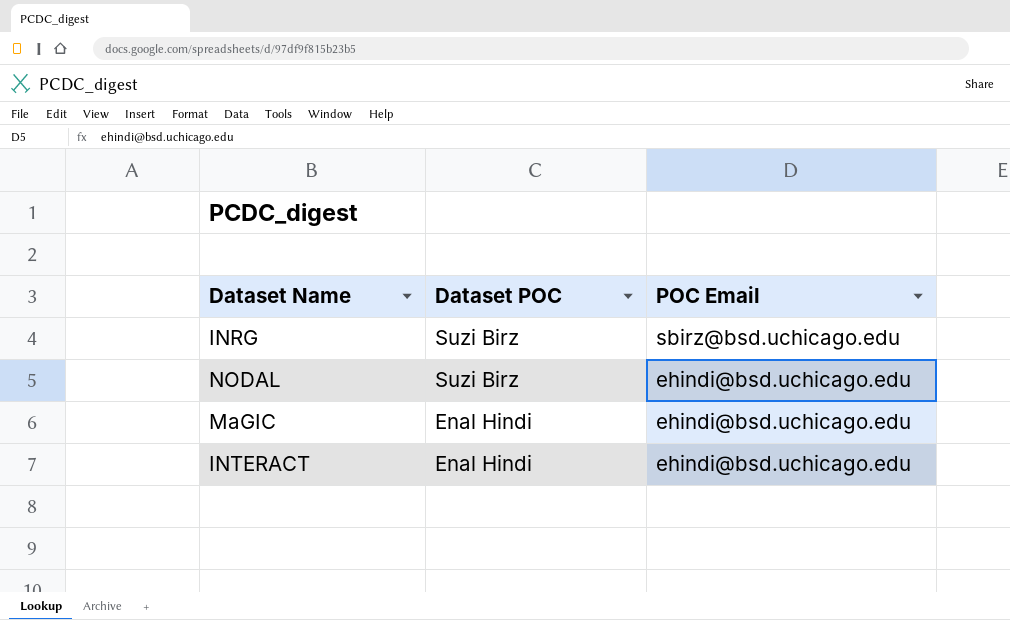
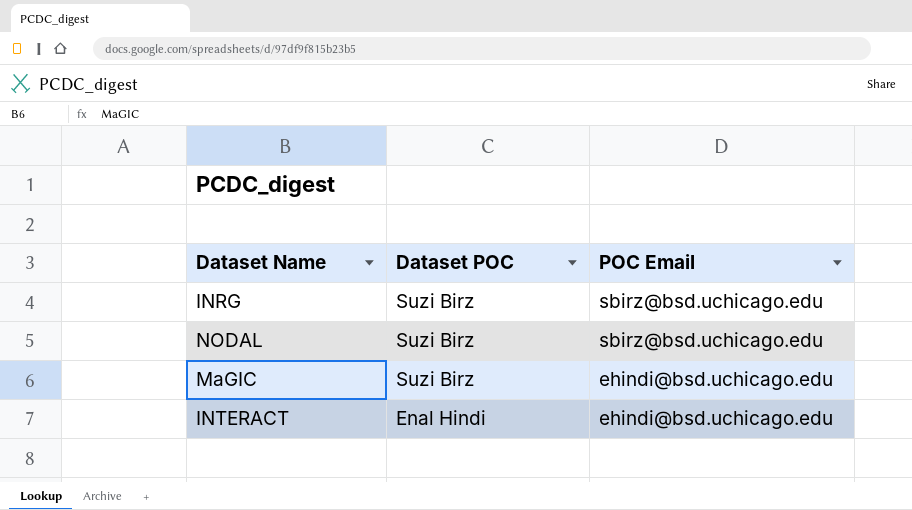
NODAL | POC Email: ehindi@bsd.uchicago.edu -> sbirz@bsd.uchicago.edu
MaGIC | Dataset POC: Enal Hindi -> Suzi Birz

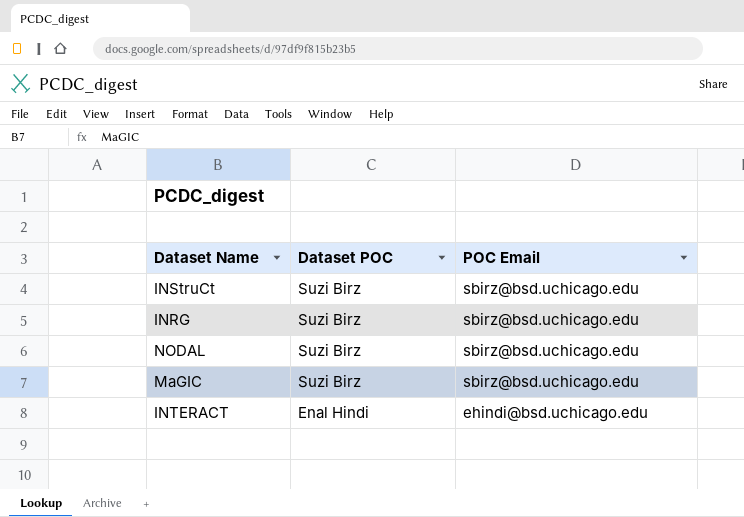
row INStruCt: none -> Suzi Birz | sbirz@bsd.uchicago.edu
MaGIC | POC Email: ehindi@bsd.uchicago.edu -> sbirz@bsd.uchicago.edu

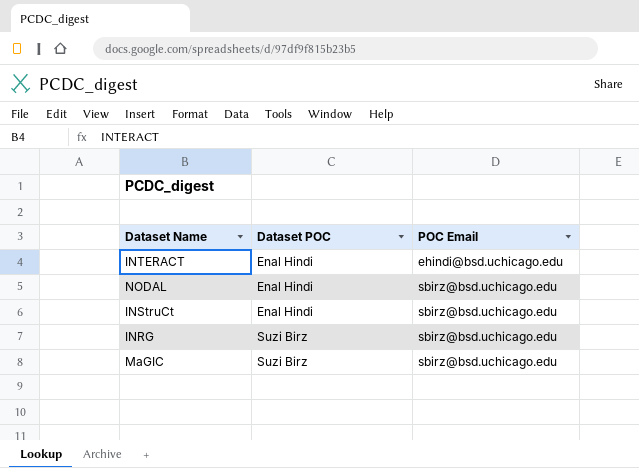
row order: Dataset POC descending -> Dataset POC ascending
NODAL | Dataset POC: Suzi Birz -> Enal Hindi
INStruCt | Dataset POC: Suzi Birz -> Enal Hindi

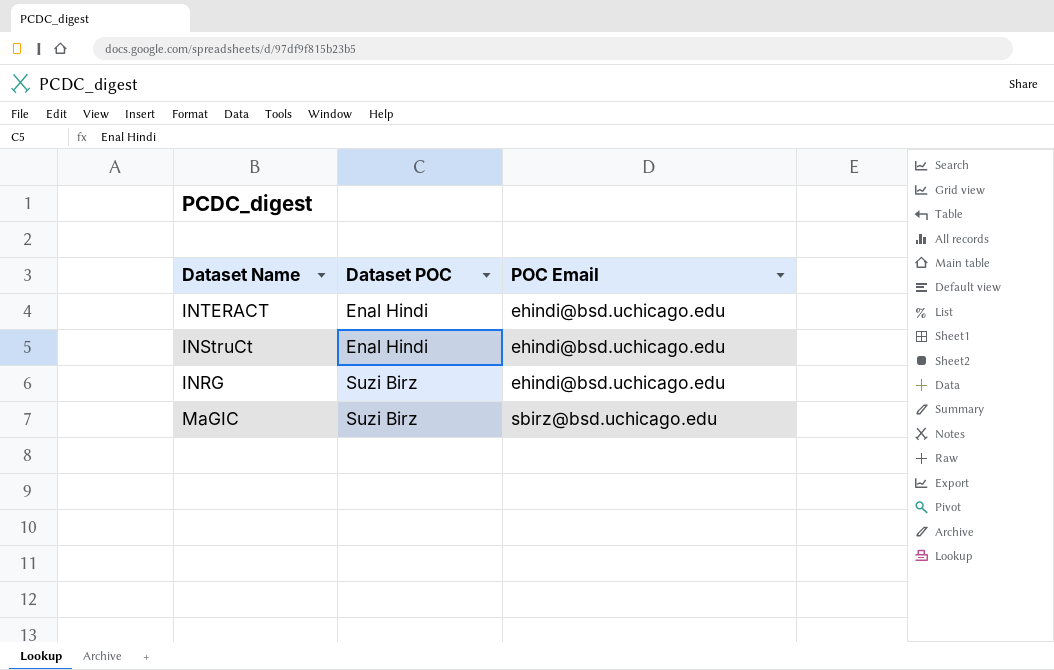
row NODAL: Enal Hindi | sbirz@bsd.uchicago.edu -> none
INStruCt | POC Email: sbirz@bsd.uchicago.edu -> ehindi@bsd.uchicago.edu
INRG | POC Email: sbirz@bsd.uchicago.edu -> ehindi@bsd.uchicago.edu

